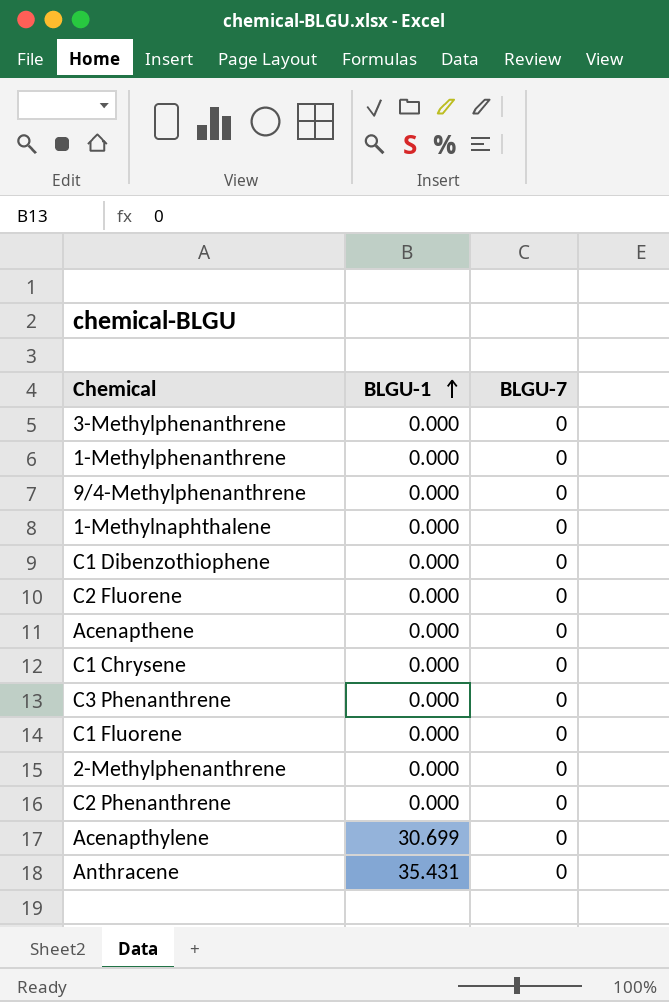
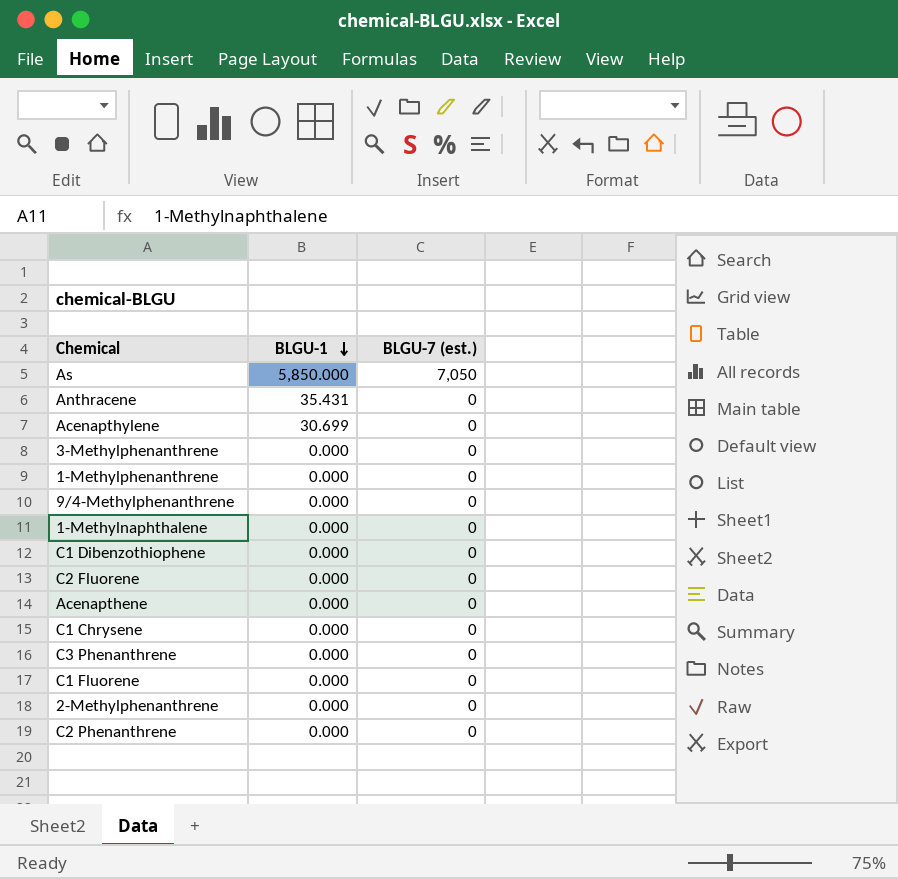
row order: BLGU-1 ascending -> BLGU-1 descending
column name: BLGU-7 -> BLGU-7 (est.)
row As: none -> 5,850.000 | 7,050

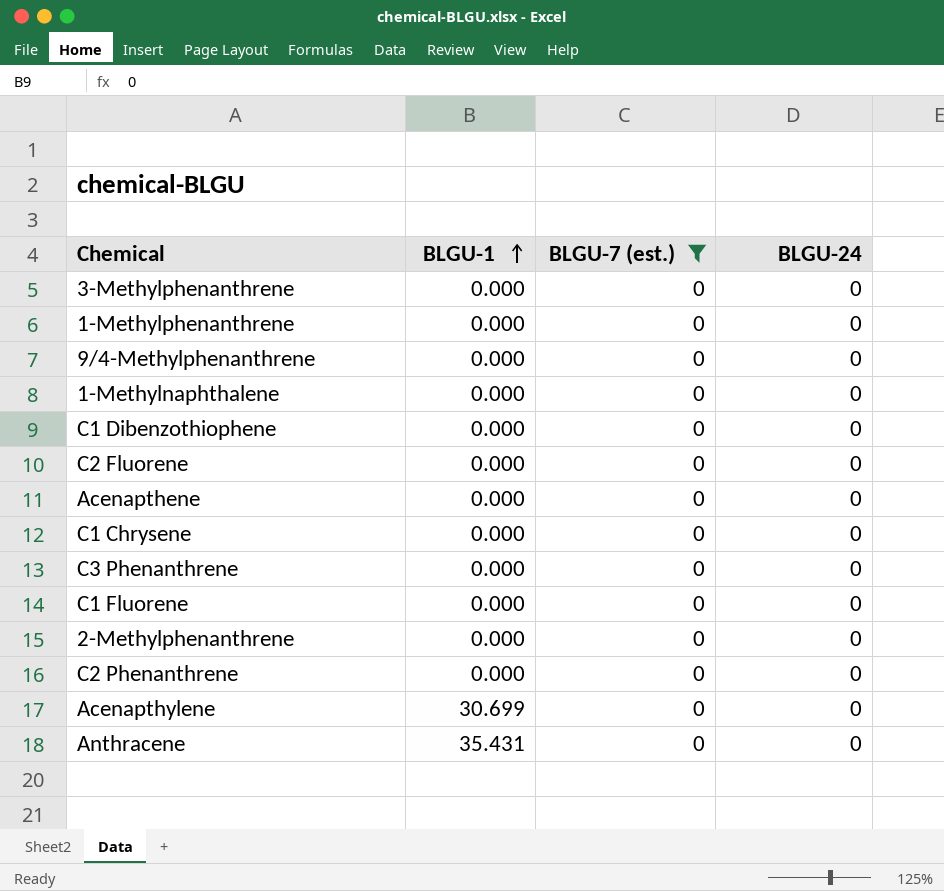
filter: none -> BLGU-7 (est.) = 0
row order: BLGU-1 descending -> BLGU-1 ascending
column BLGU-24 | position: none -> 4

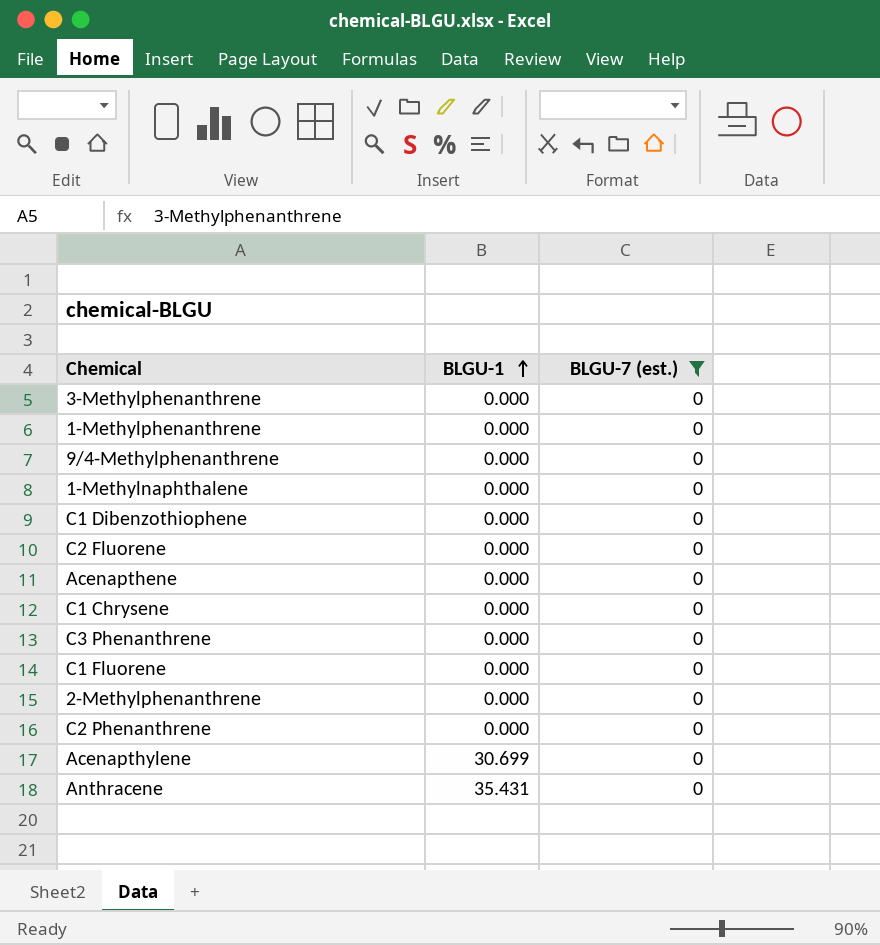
column BLGU-24 | position: 4 -> none

